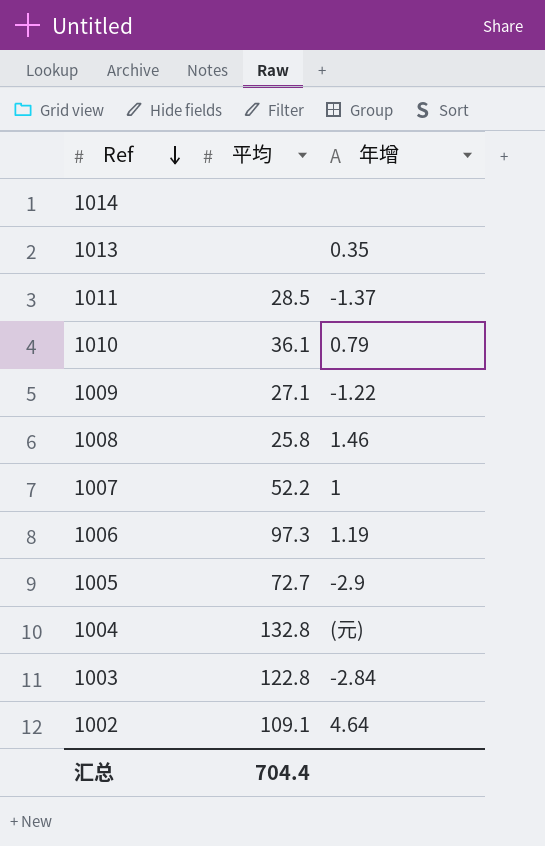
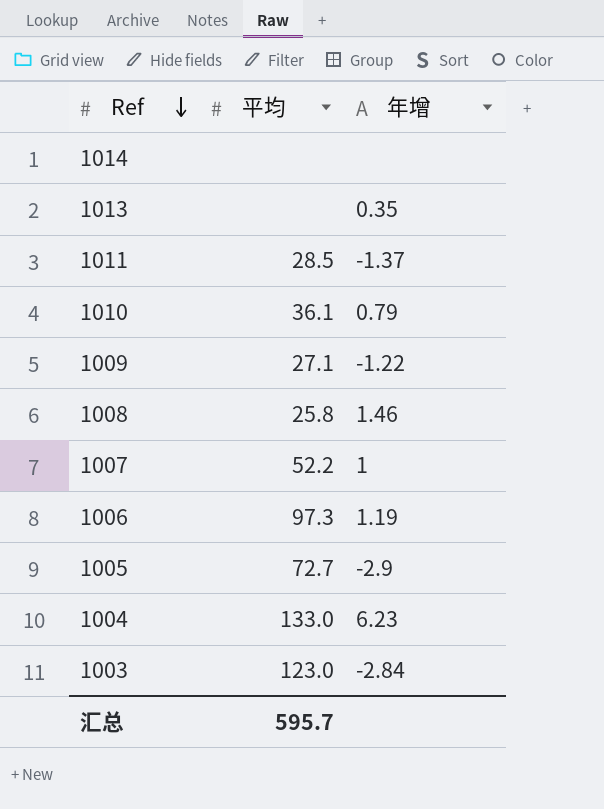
row 1002: 109.1 | 4.64 -> none
1004 | 平均: 132.8 -> 133.0
1004 | 年增: (元) -> 6.23
1003 | 平均: 122.8 -> 123.0
汇总 | 平均: 704.4 -> 595.7

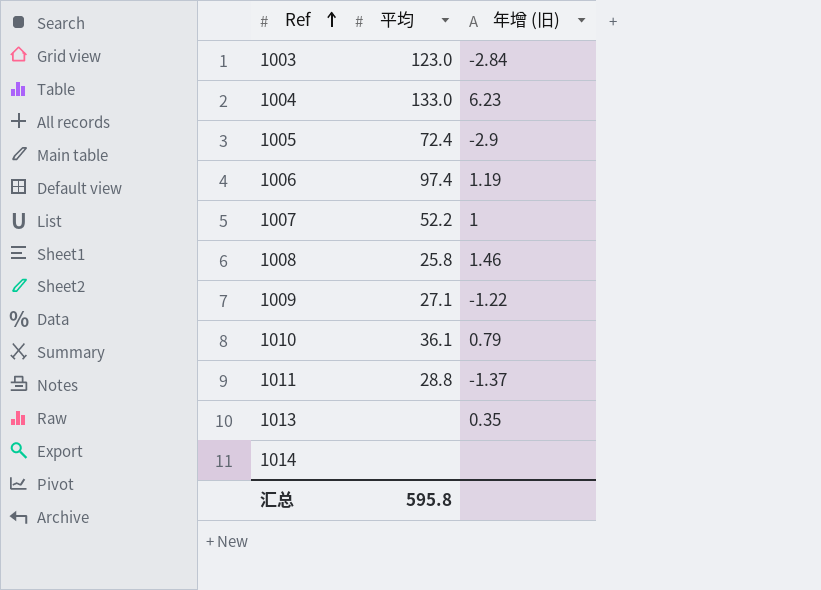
row order: Ref descending -> Ref ascending
column name: 年增 -> 年增 (旧)
1005 | 平均: 72.7 -> 72.4
1006 | 平均: 97.3 -> 97.4
1011 | 平均: 28.5 -> 28.8
汇总 | 平均: 595.7 -> 595.8

